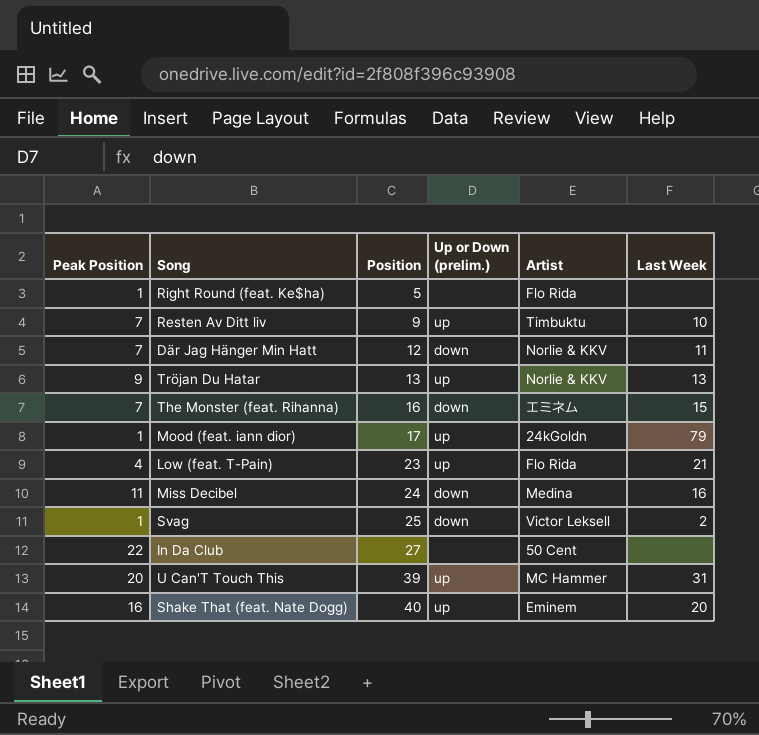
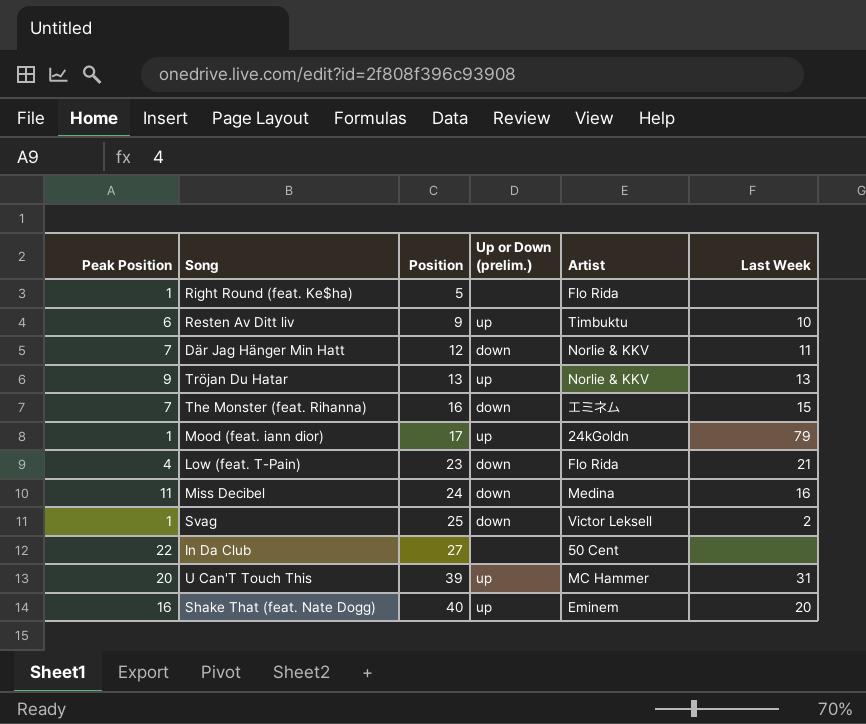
Resten Av Ditt liv | Peak Position: 7 -> 6
Low (feat. T-Pain) | Up or Down (prelim.): up -> down

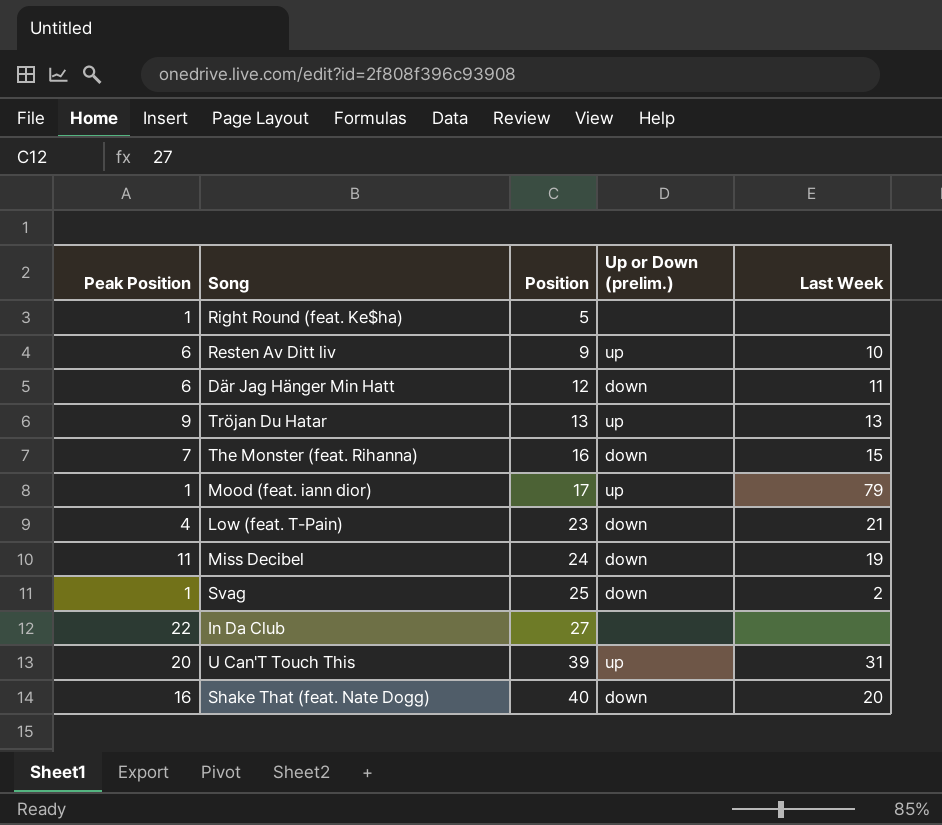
column Artist | position: 5 -> none
Där Jag Hänger Min Hatt | Peak Position: 7 -> 6
Miss Decibel | Last Week: 16 -> 19
Shake That (feat. Nate Dogg) | Up or Down (prelim.): up -> down

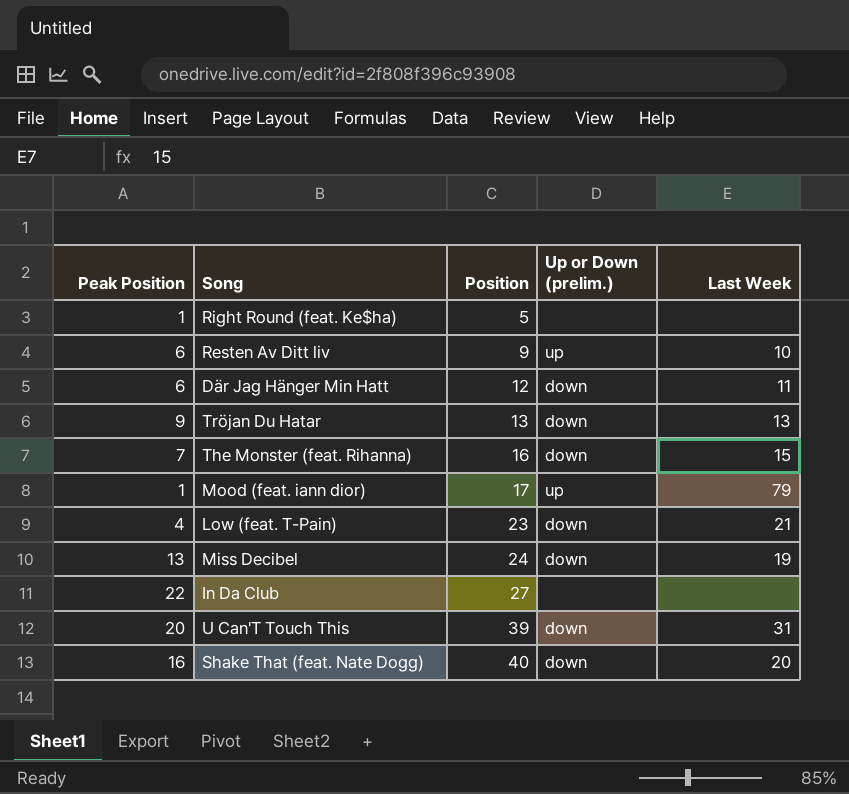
row Svag: 1 | 25 | down | 2 -> none
Tröjan Du Hatar | Up or Down (prelim.): up -> down
Miss Decibel | Peak Position: 11 -> 13
U Can'T Touch This | Up or Down (prelim.): up -> down

